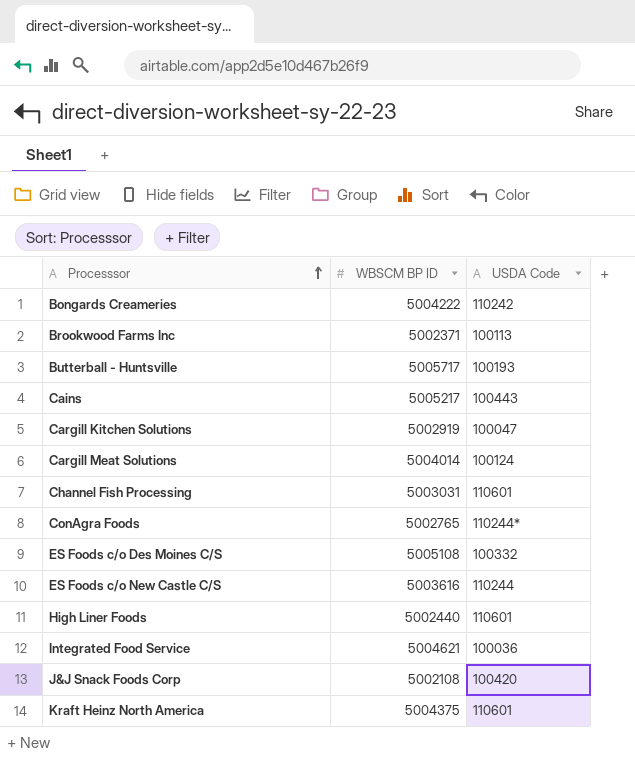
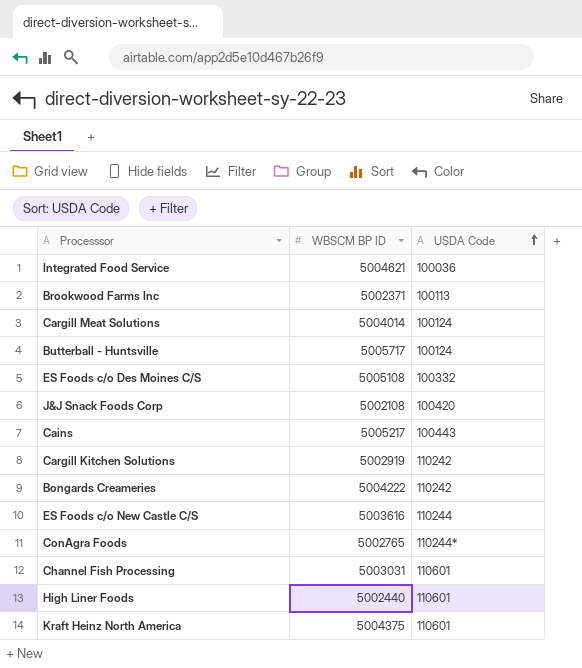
row order: Processsor ascending -> USDA Code ascending
Butterball - Huntsville | USDA Code: 100193 -> 100124
Cargill Kitchen Solutions | USDA Code: 100047 -> 110242

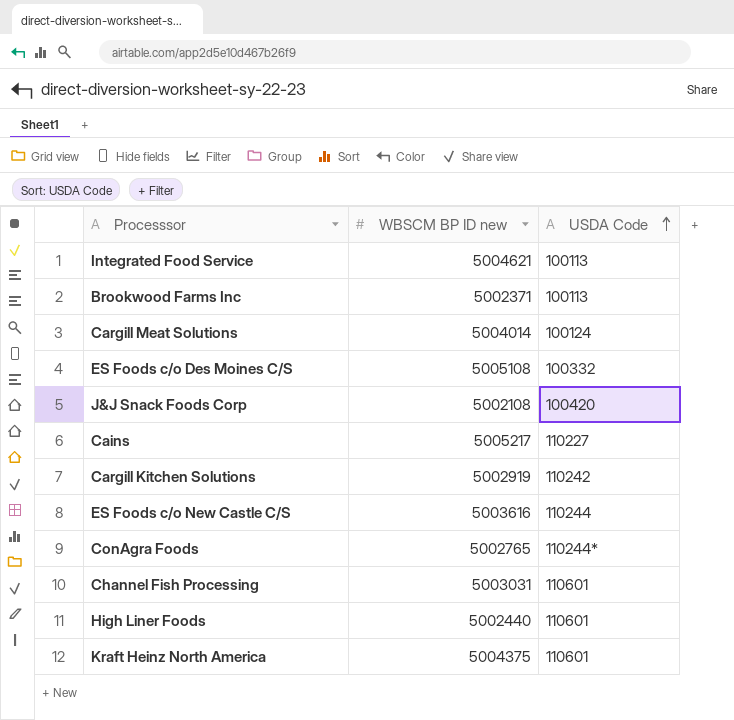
column name: WBSCM BP ID -> WBSCM BP ID new
row Butterball - Huntsville: 5005717 | 100124 -> none
row Bongards Creameries: 5004222 | 110242 -> none
Integrated Food Service | USDA Code: 100036 -> 100113
Cains | USDA Code: 100443 -> 110227

